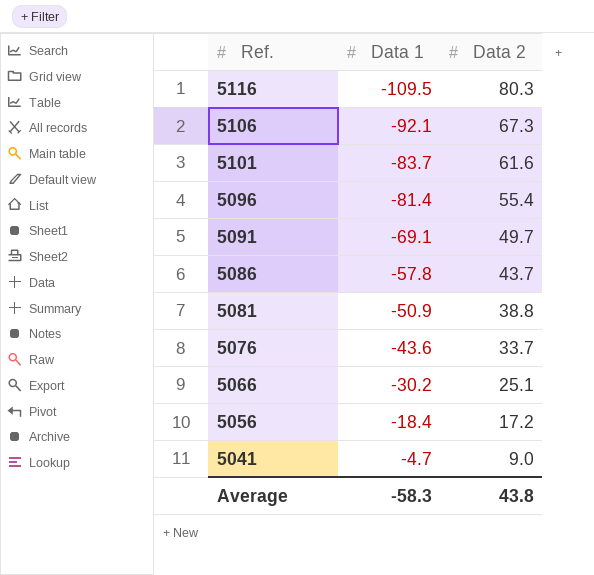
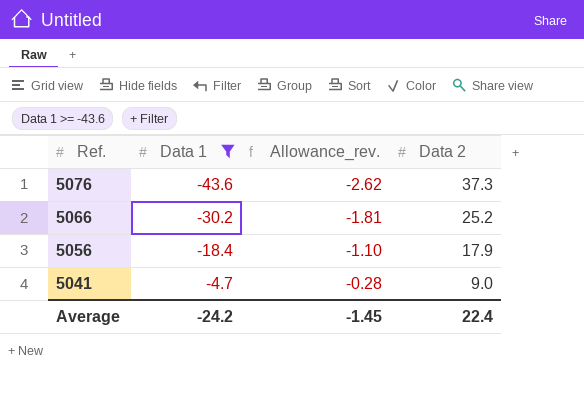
filter: none -> Data 1 >= -43.6
column Allowance_rev. | formula: none -> [Data 1] * 0.06
5076 | Data 2: 33.7 -> 37.3
5066 | Data 2: 25.1 -> 25.2
5056 | Data 2: 17.2 -> 17.9
Average | Data 1: -58.3 -> -24.2
Average | Data 2: 43.8 -> 22.4

